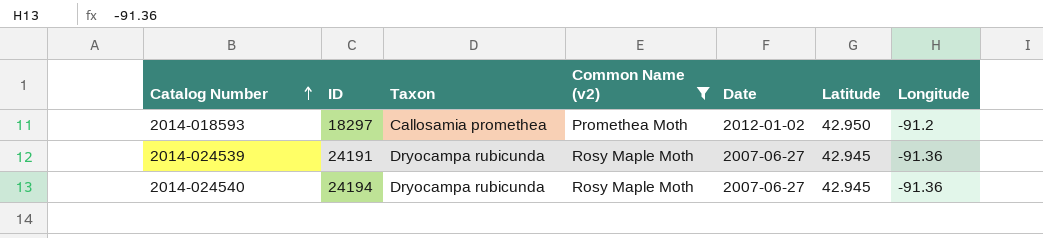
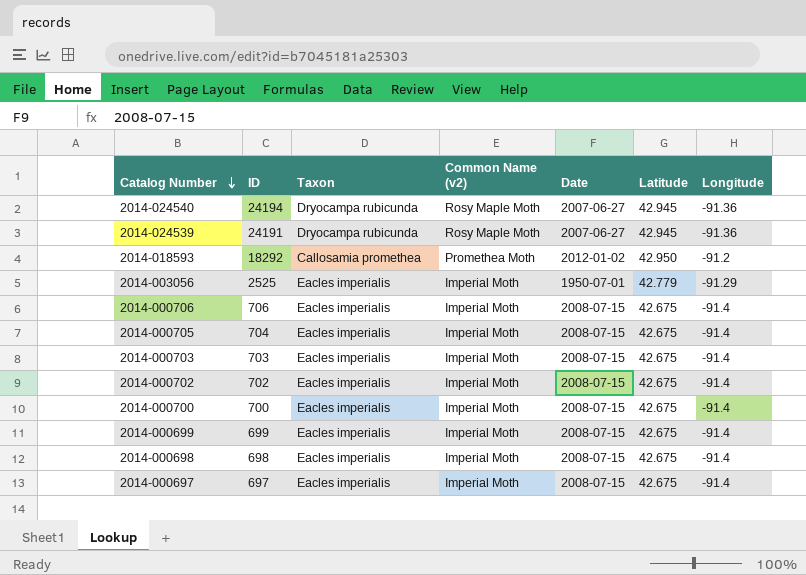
filter: Common Name (v2) != Imperial Moth -> none
row order: Catalog Number ascending -> Catalog Number descending
2014-018593 | ID: 18297 -> 18292

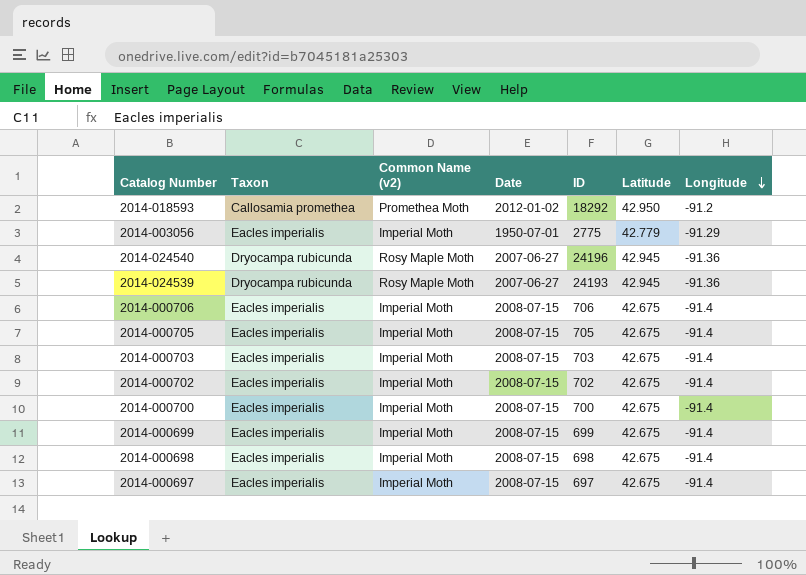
row order: Catalog Number descending -> Longitude descending
column ID | position: 2 -> 5
2014-003056 | ID: 2525 -> 2775
2014-024540 | ID: 24194 -> 24196
2014-024539 | ID: 24191 -> 24193
2014-000705 | ID: 704 -> 705

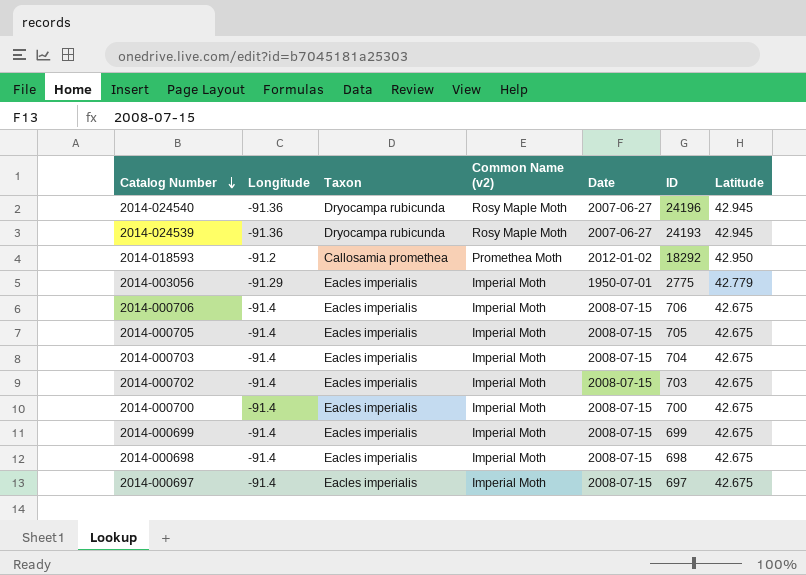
row order: Longitude descending -> Catalog Number descending
column Longitude | position: 7 -> 2
2014-000703 | ID: 703 -> 704
2014-000702 | ID: 702 -> 703

